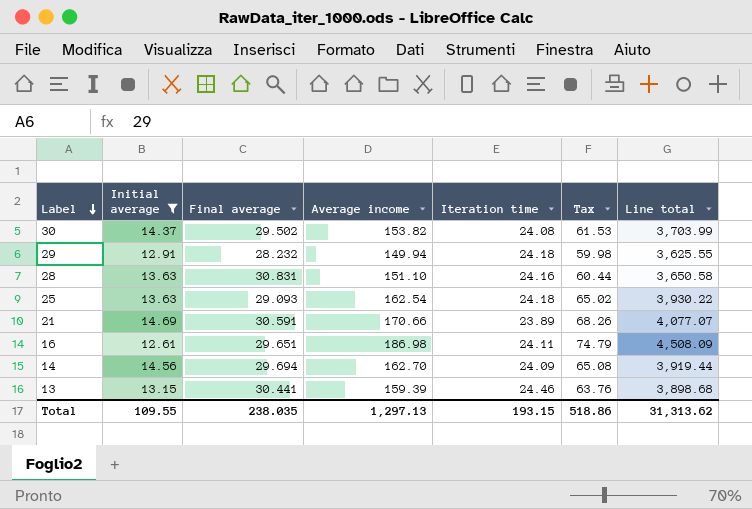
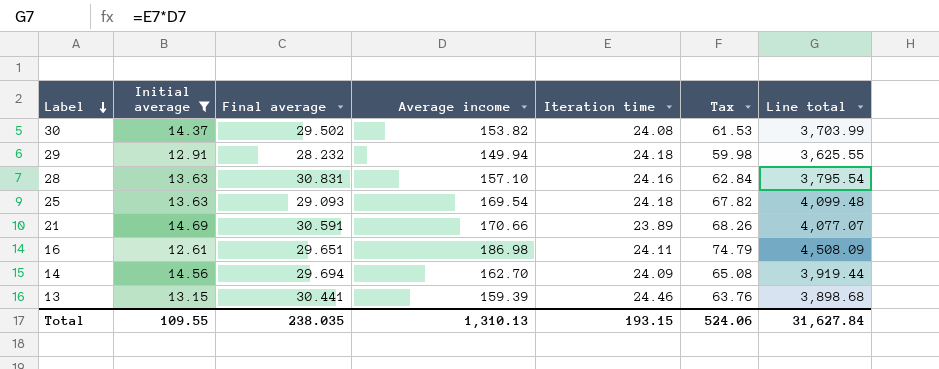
28 | Average income: 151.10 -> 157.10
28 | Tax: 60.44 -> 62.84
28 | Line total: 3,650.58 -> 3,795.54
25 | Average income: 162.54 -> 169.54
25 | Tax: 65.02 -> 67.82
25 | Line total: 3,930.22 -> 4,099.48
Total | Average income: 1,297.13 -> 1,310.13
Total | Tax: 518.86 -> 524.06
Total | Line total: 31,313.62 -> 31,627.84

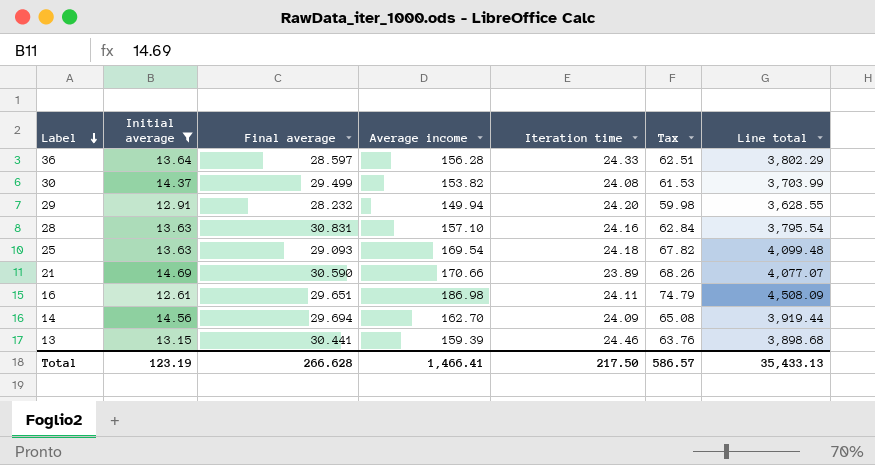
row 36: none -> 13.64 | 28.597 | 156.28 | 24.33 | 62.51 | 3,802.29
30 | Final average: 29.502 -> 29.499
29 | Iteration time: 24.18 -> 24.20
29 | Line total: 3,625.55 -> 3,628.55
21 | Final average: 30.591 -> 30.590
Total | Initial average: 109.55 -> 123.19
Total | Final average: 238.035 -> 266.628
Total | Average income: 1,310.13 -> 1,466.41
Total | Iteration time: 193.15 -> 217.50
Total | Tax: 524.06 -> 586.57
Total | Line total: 31,627.84 -> 35,433.13

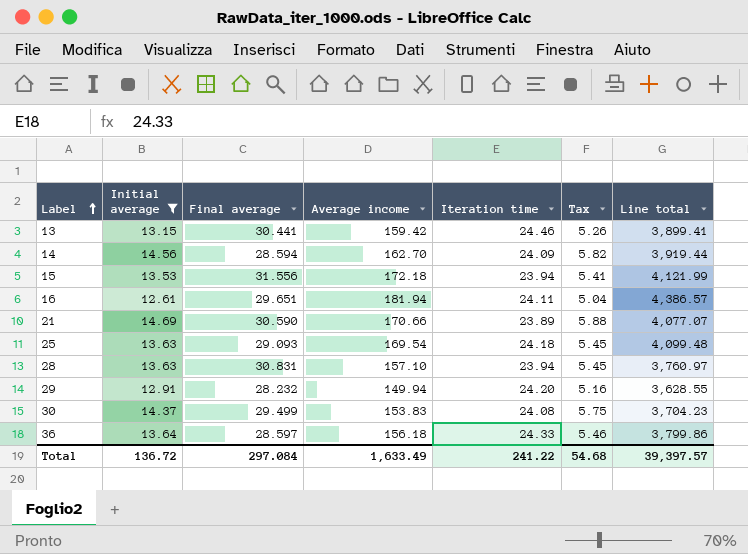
row order: Label descending -> Label ascending
column Tax | formula: [Average income] * 0.4 -> [Initial average] * 0.4
13 | Average income: 159.39 -> 159.42
13 | Line total: 3,898.68 -> 3,899.41
14 | Final average: 29.694 -> 28.594
row 15: none -> 13.53 | 31.556 | 172.18 | 23.94 | 5.41 | 4,121.99
16 | Average income: 186.98 -> 181.94
16 | Line total: 4,508.09 -> 4,386.57
28 | Iteration time: 24.16 -> 23.94
28 | Line total: 3,795.54 -> 3,760.97
30 | Average income: 153.82 -> 153.83
30 | Line total: 3,703.99 -> 3,704.23
36 | Average income: 156.28 -> 156.18
36 | Line total: 3,802.29 -> 3,799.86
Total | Initial average: 123.19 -> 136.72
Total | Final average: 266.628 -> 297.084
Total | Average income: 1,466.41 -> 1,633.49
Total | Iteration time: 217.50 -> 241.22
Total | Tax: 586.57 -> 54.68
Total | Line total: 35,433.13 -> 39,397.57

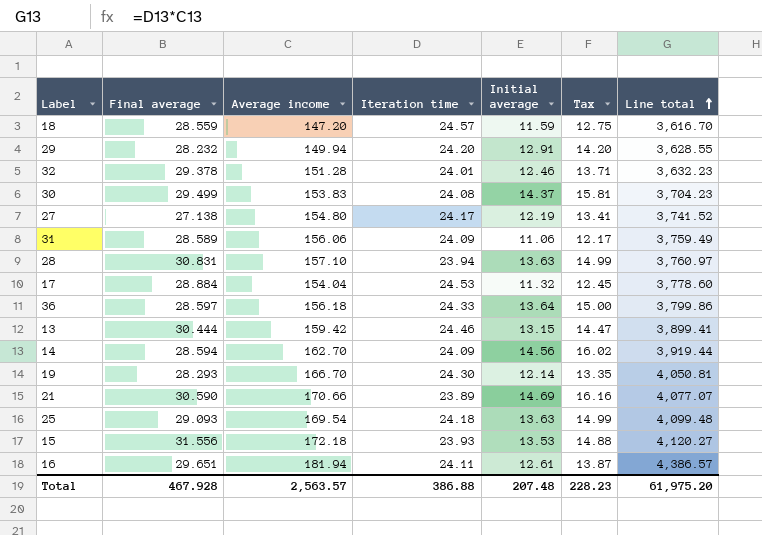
filter: Initial average >= 12.61 -> none
row order: Label ascending -> Line total ascending
column Initial average | position: 2 -> 5
column Tax | formula: [Initial average] * 0.4 -> [Initial average] * 1.1
13 | Final average: 30.441 -> 30.444
15 | Iteration time: 23.94 -> 23.93
15 | Line total: 4,121.99 -> 4,120.27
Total | Final average: 297.084 -> 467.928
Total | Average income: 1,633.49 -> 2,563.57
Total | Iteration time: 241.22 -> 386.88
Total | Initial average: 136.72 -> 207.48
Total | Tax: 54.68 -> 228.23
Total | Line total: 39,397.57 -> 61,975.20

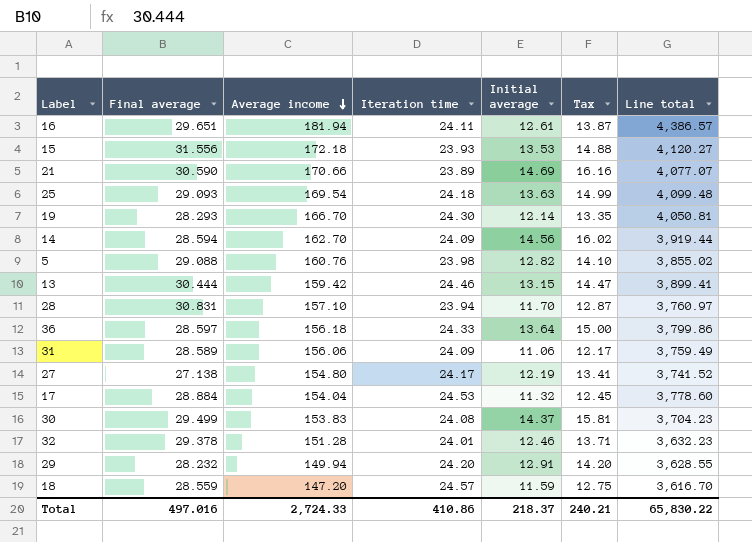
row order: Line total ascending -> Average income descending
row 5: none -> 29.088 | 160.76 | 23.98 | 12.82 | 14.10 | 3,855.02
28 | Initial average: 13.63 -> 11.70
28 | Tax: 14.99 -> 12.87
Total | Final average: 467.928 -> 497.016
Total | Average income: 2,563.57 -> 2,724.33
Total | Iteration time: 386.88 -> 410.86
Total | Initial average: 207.48 -> 218.37
Total | Tax: 228.23 -> 240.21
Total | Line total: 61,975.20 -> 65,830.22

